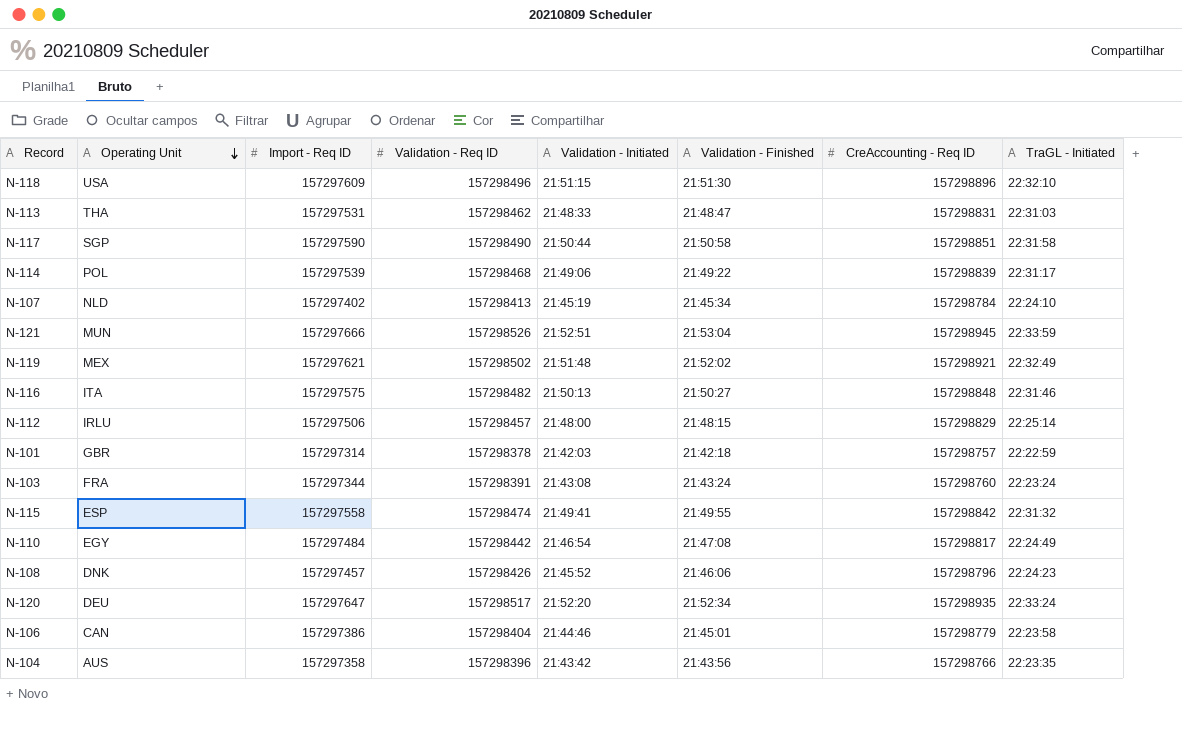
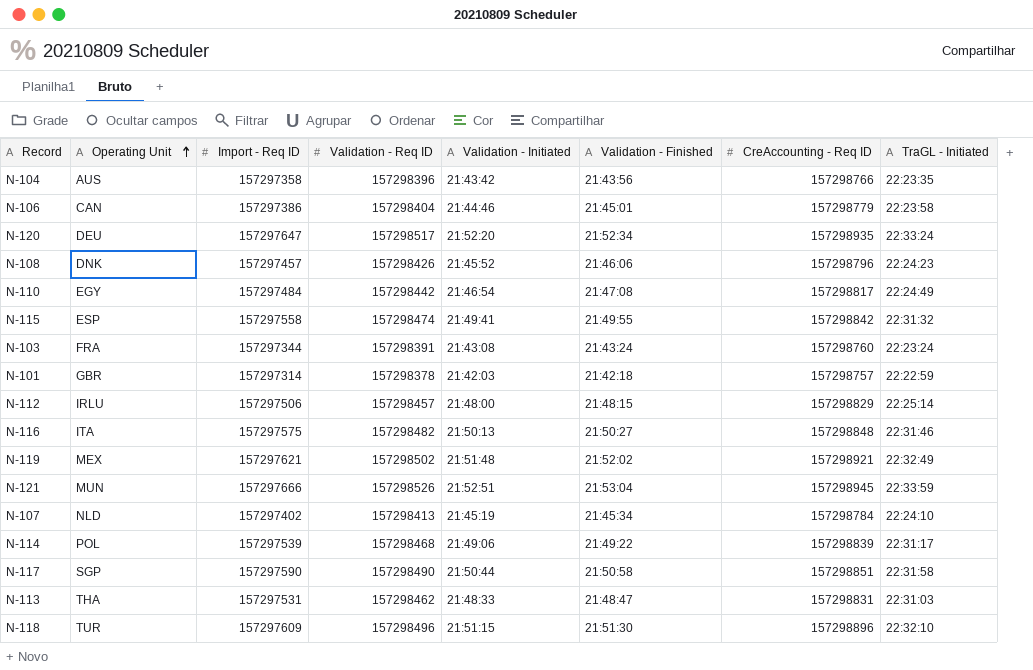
row order: Operating Unit descending -> Operating Unit ascending
N-118 | Operating Unit: USA -> TUR

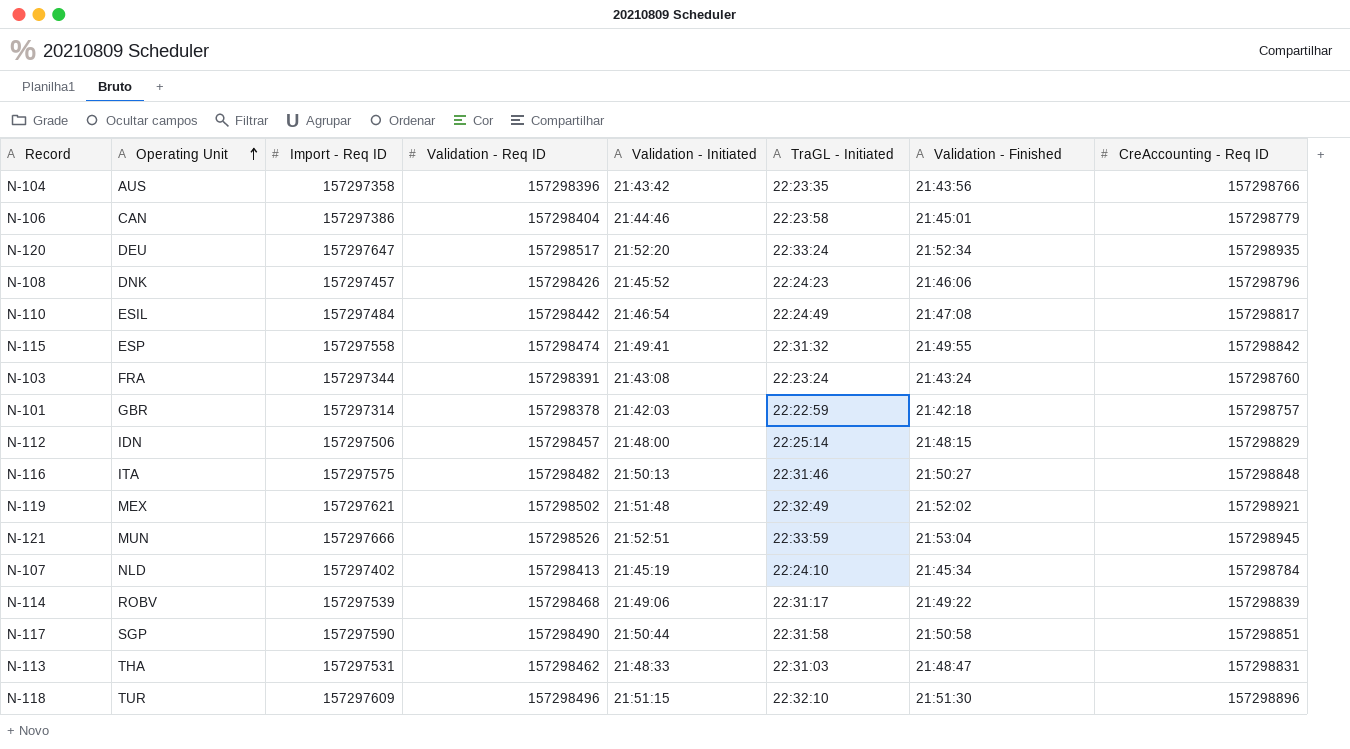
column TraGL - Initiated | position: 8 -> 6
N-110 | Operating Unit: EGY -> ESIL
N-112 | Operating Unit: IRLU -> IDN
N-114 | Operating Unit: POL -> ROBV

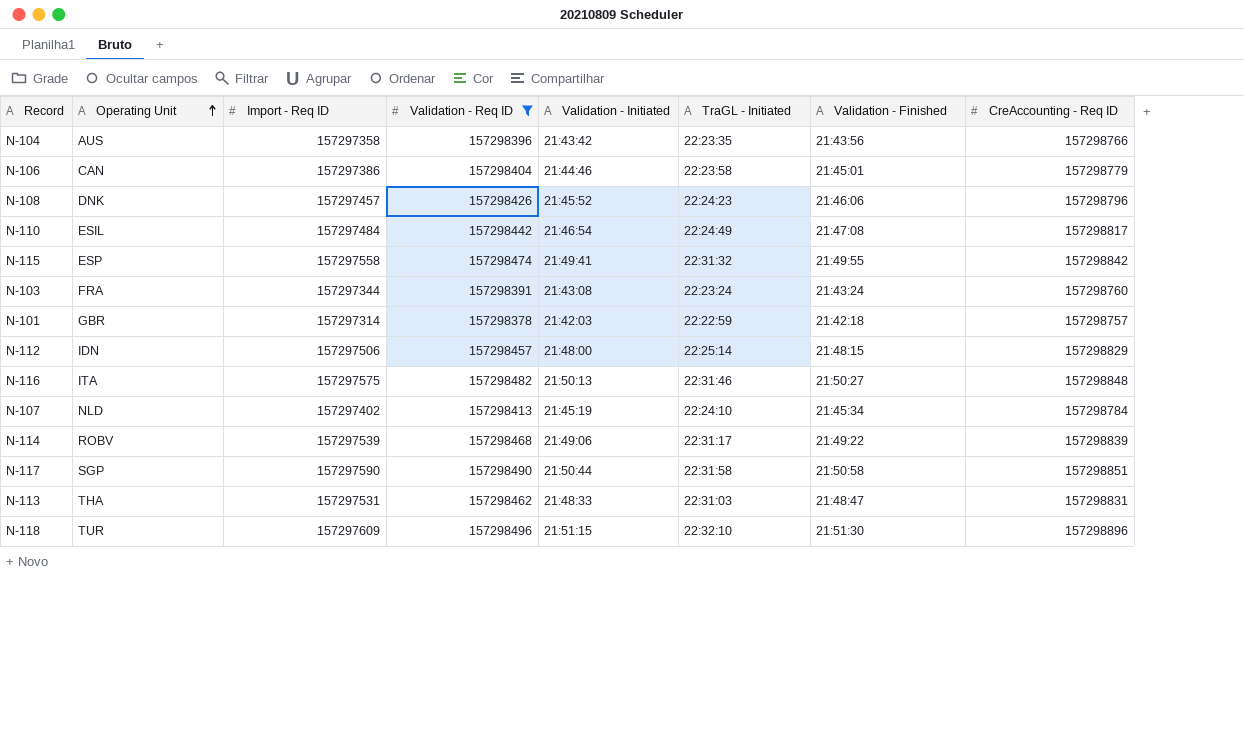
filter: none -> Validation - Req ID <= 157298496

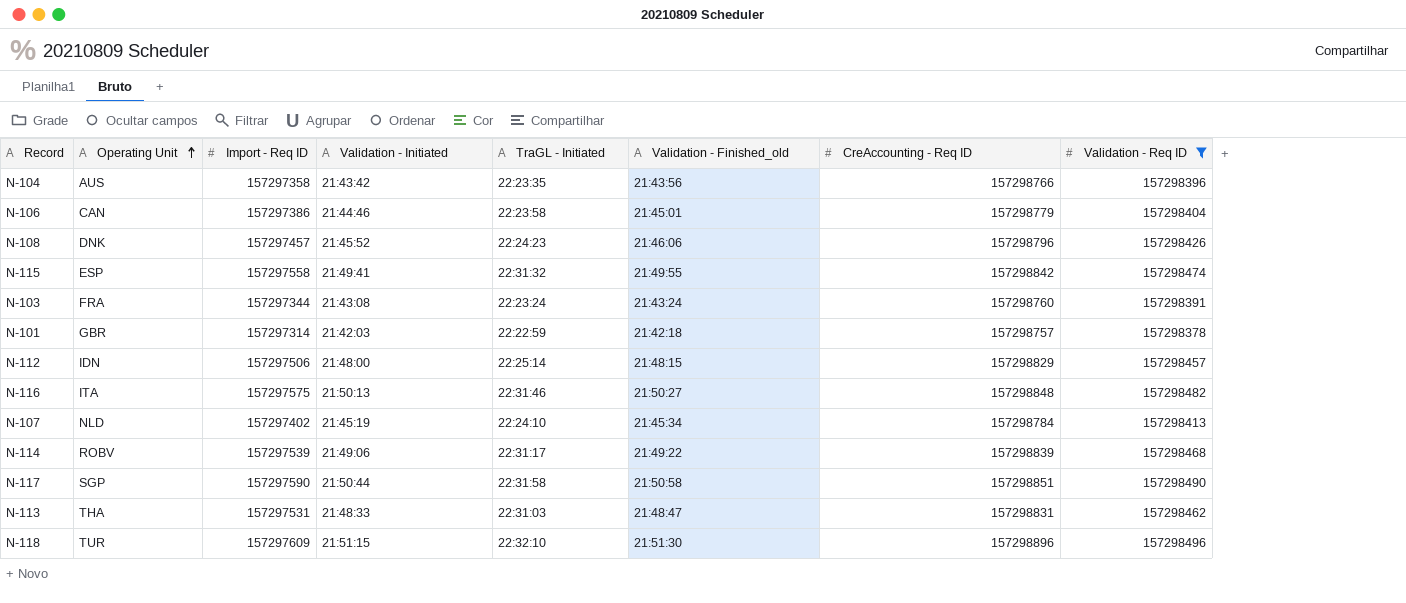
column name: Validation - Finished -> Validation - Finished_old
column Validation - Req ID | position: 4 -> 8
row N-110: ESIL | 157297484 | 157298442 | 21:46:54 | 22:24:49 | 21:47:08 | 157298817 -> none

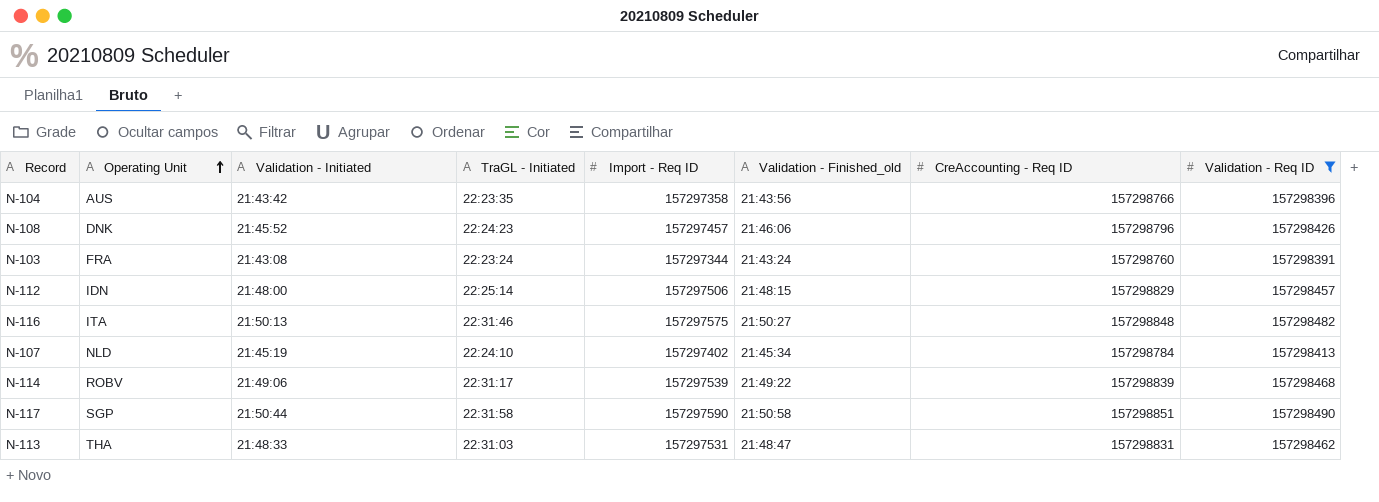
column Import - Req ID | position: 3 -> 5
row N-106: CAN | 157297386 | 21:44:46 | 22:23:58 | 21:45:01 | 157298779 | 157298404 -> none
row N-115: ESP | 157297558 | 21:49:41 | 22:31:32 | 21:49:55 | 157298842 | 157298474 -> none
row N-101: GBR | 157297314 | 21:42:03 | 22:22:59 | 21:42:18 | 157298757 | 157298378 -> none
row N-118: TUR | 157297609 | 21:51:15 | 22:32:10 | 21:51:30 | 157298896 | 157298496 -> none

